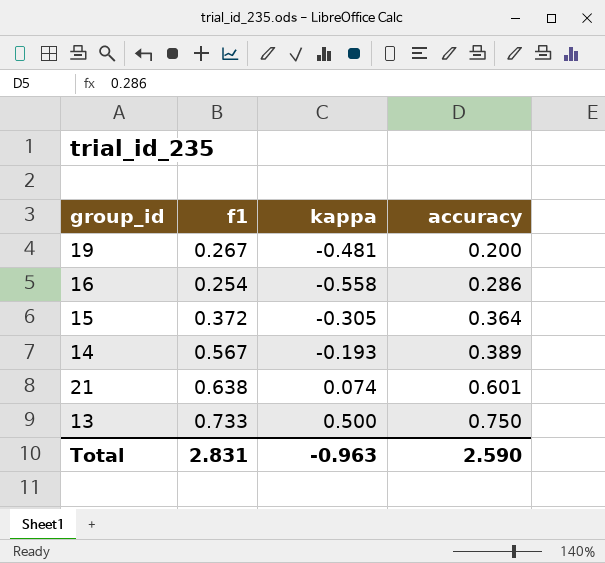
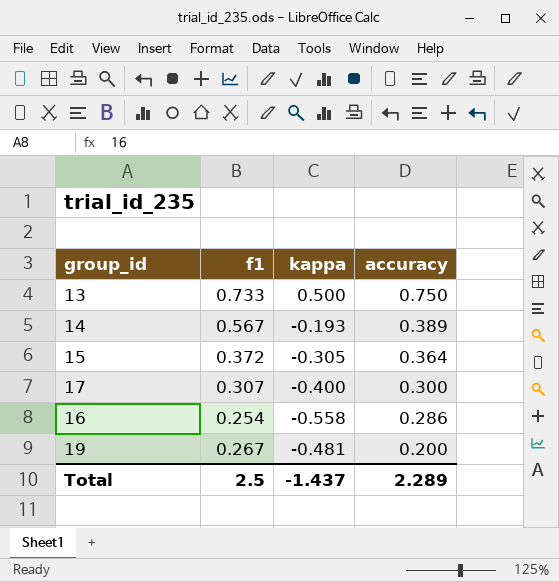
row order: accuracy ascending -> accuracy descending
row 21: 0.638 | 0.074 | 0.601 -> none
row 17: none -> 0.307 | -0.400 | 0.300
Total | f1: 2.831 -> 2.5
Total | kappa: -0.963 -> -1.437
Total | accuracy: 2.590 -> 2.289

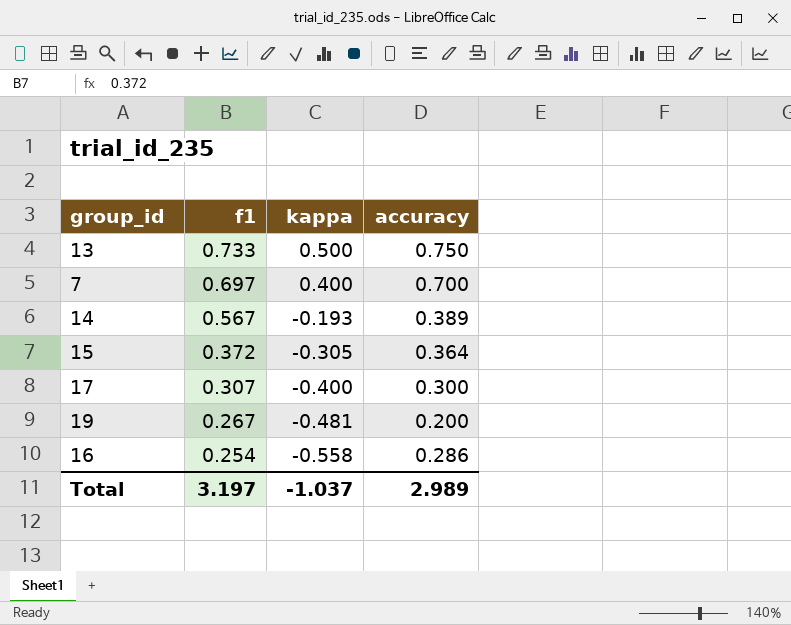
row order: accuracy descending -> f1 descending
row 7: none -> 0.697 | 0.400 | 0.700
Total | f1: 2.5 -> 3.197
Total | kappa: -1.437 -> -1.037
Total | accuracy: 2.289 -> 2.989

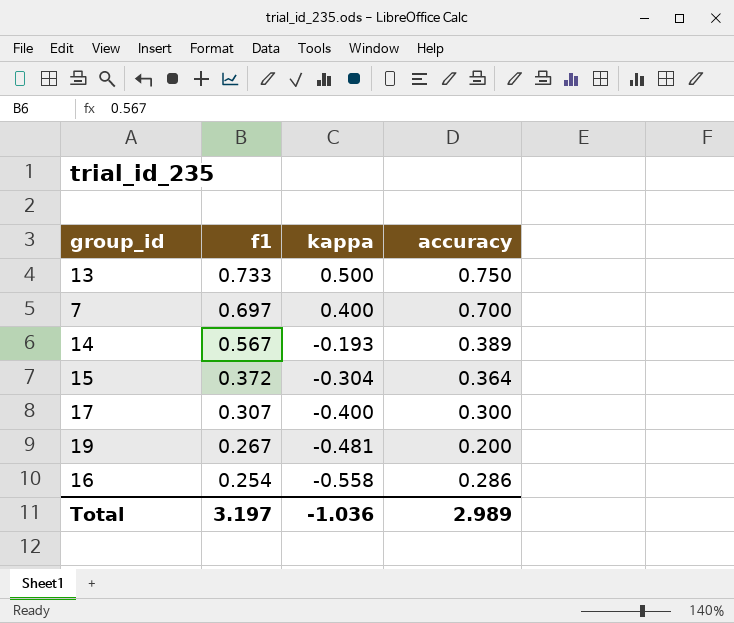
15 | kappa: -0.305 -> -0.304
Total | kappa: -1.037 -> -1.036

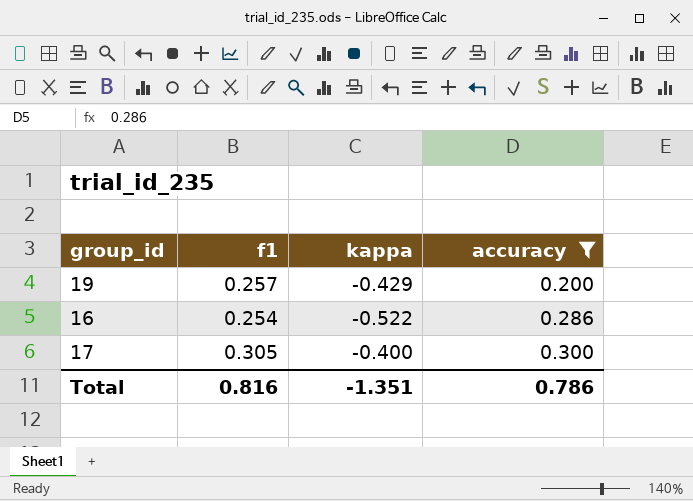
filter: none -> accuracy <= 0.300
row order: f1 descending -> accuracy ascending
19 | f1: 0.267 -> 0.257
19 | kappa: -0.481 -> -0.429
16 | kappa: -0.558 -> -0.522
17 | f1: 0.307 -> 0.305
Total | f1: 3.197 -> 0.816
Total | kappa: -1.036 -> -1.351
Total | accuracy: 2.989 -> 0.786

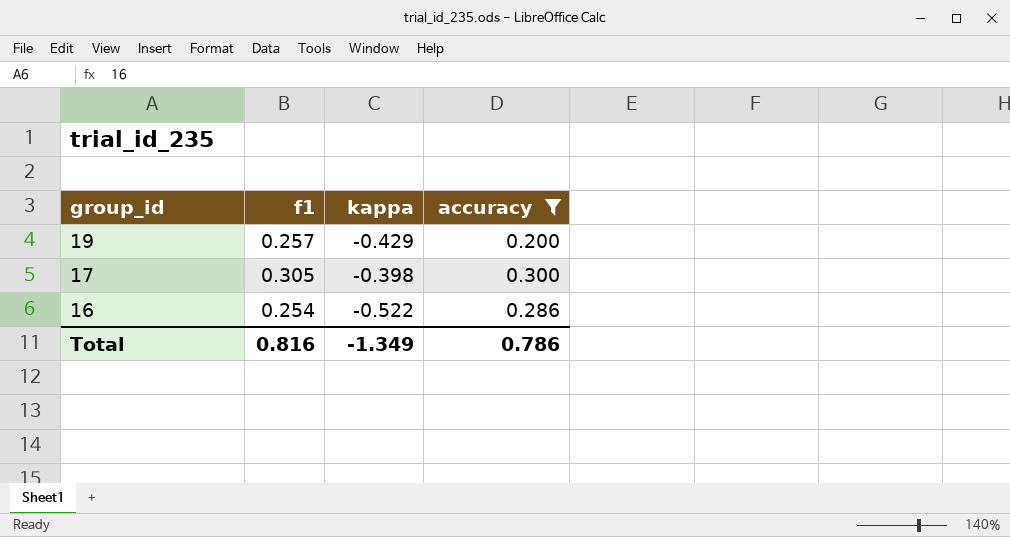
row order: accuracy ascending -> group_id descending
17 | kappa: -0.400 -> -0.398
Total | kappa: -1.351 -> -1.349

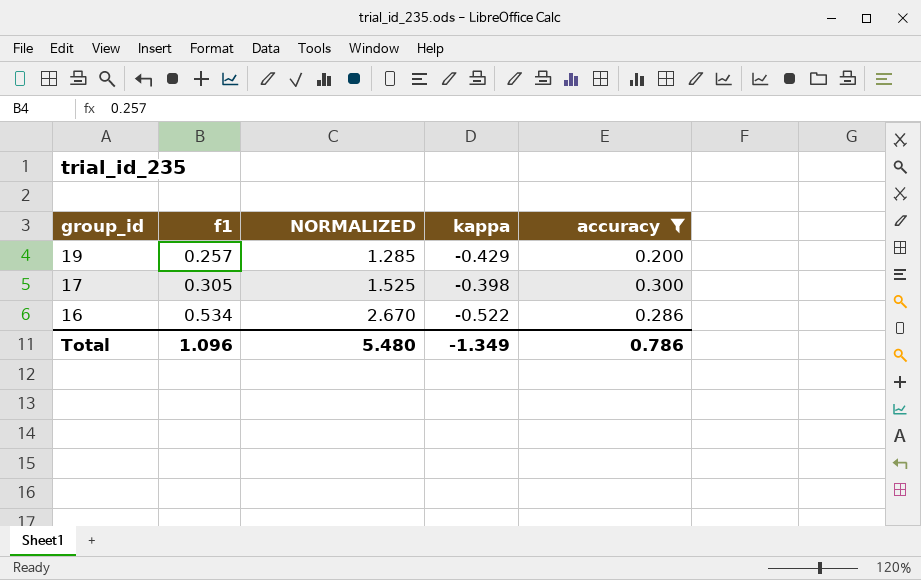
column NORMALIZED | formula: none -> [f1] * 5
16 | f1: 0.254 -> 0.534
Total | f1: 0.816 -> 1.096

